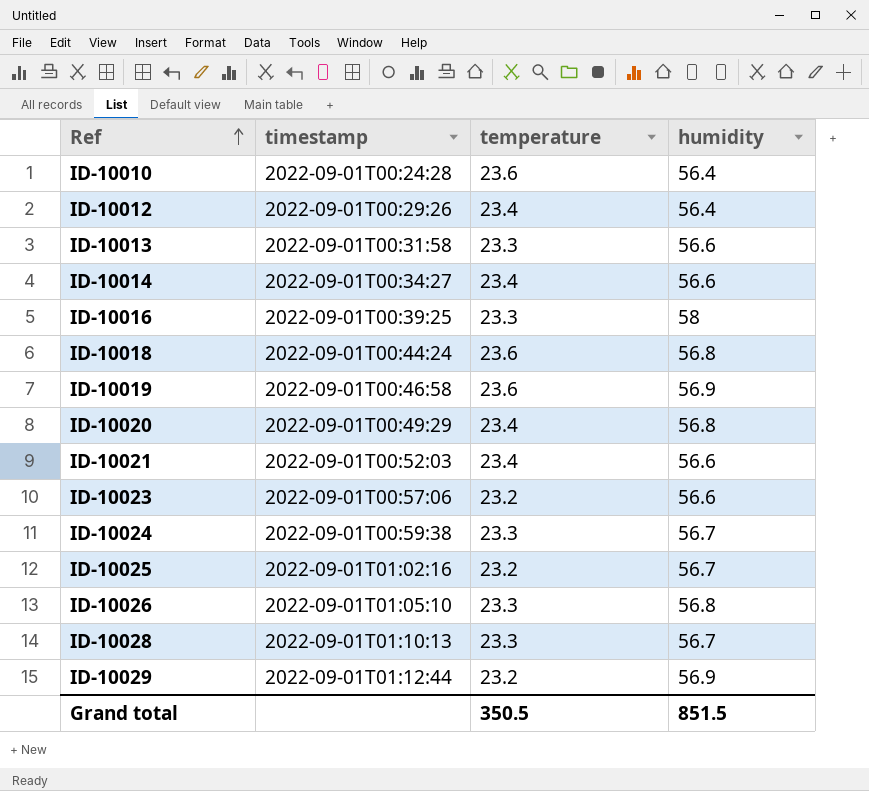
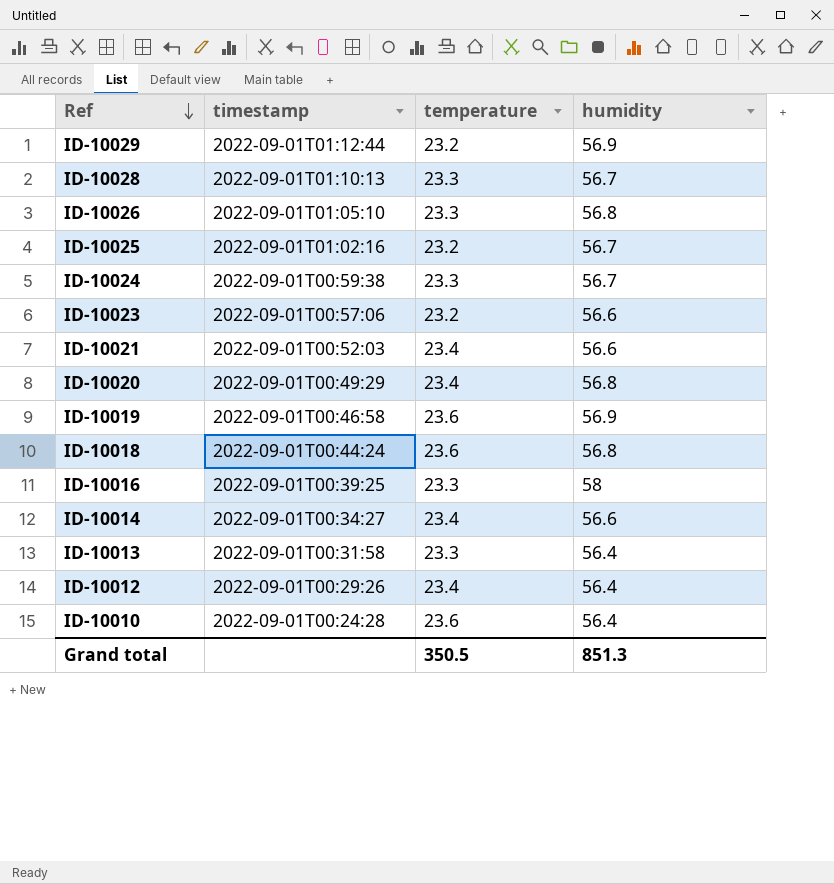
row order: Ref ascending -> Ref descending
ID-10013 | humidity: 56.6 -> 56.4
Grand total | humidity: 851.5 -> 851.3

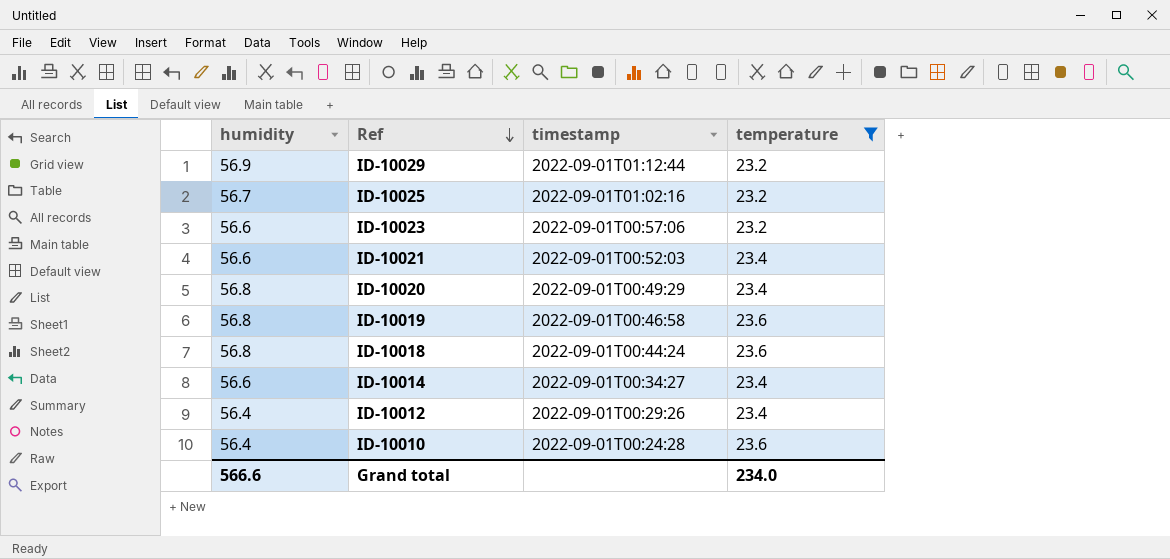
filter: none -> temperature != 23.3
column humidity | position: 4 -> 1
ID-10019 | humidity: 56.9 -> 56.8
Grand total | humidity: 851.3 -> 566.6
Grand total | temperature: 350.5 -> 234.0

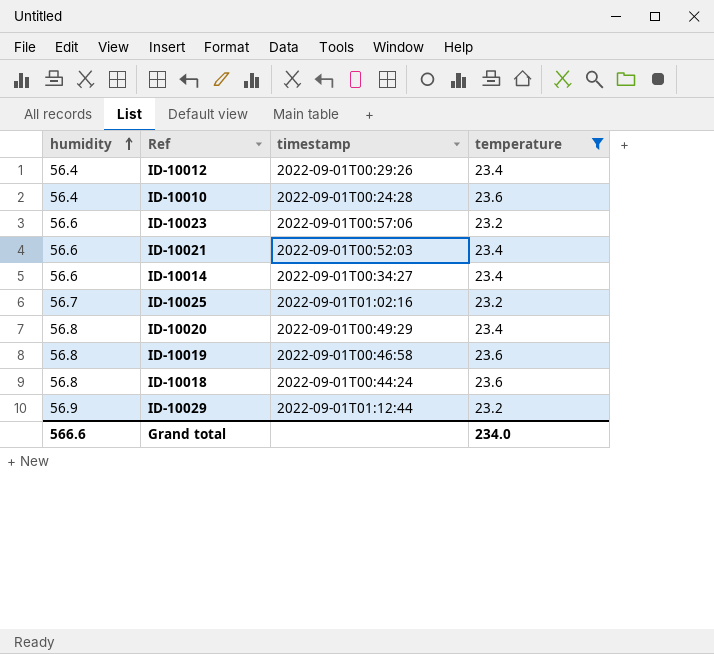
row order: Ref descending -> humidity ascending

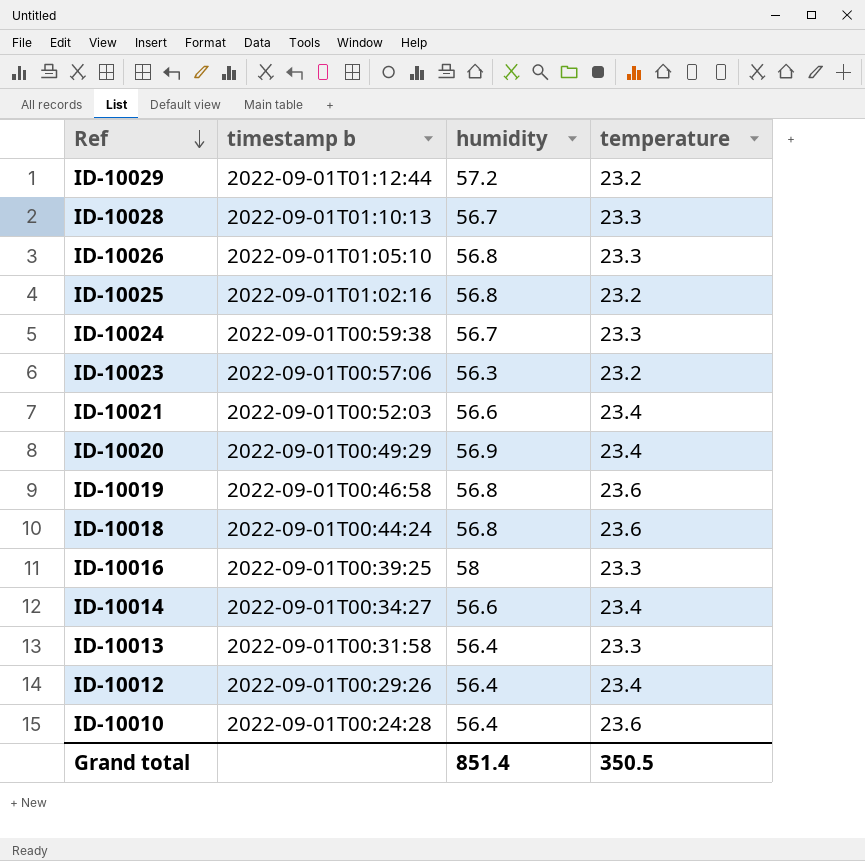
filter: temperature != 23.3 -> none
row order: humidity ascending -> Ref descending
column name: timestamp -> timestamp b
column humidity | position: 1 -> 3
ID-10029 | humidity: 56.9 -> 57.2
ID-10025 | humidity: 56.7 -> 56.8
ID-10023 | humidity: 56.6 -> 56.3
ID-10020 | humidity: 56.8 -> 56.9
Grand total | humidity: 566.6 -> 851.4
Grand total | temperature: 234.0 -> 350.5

